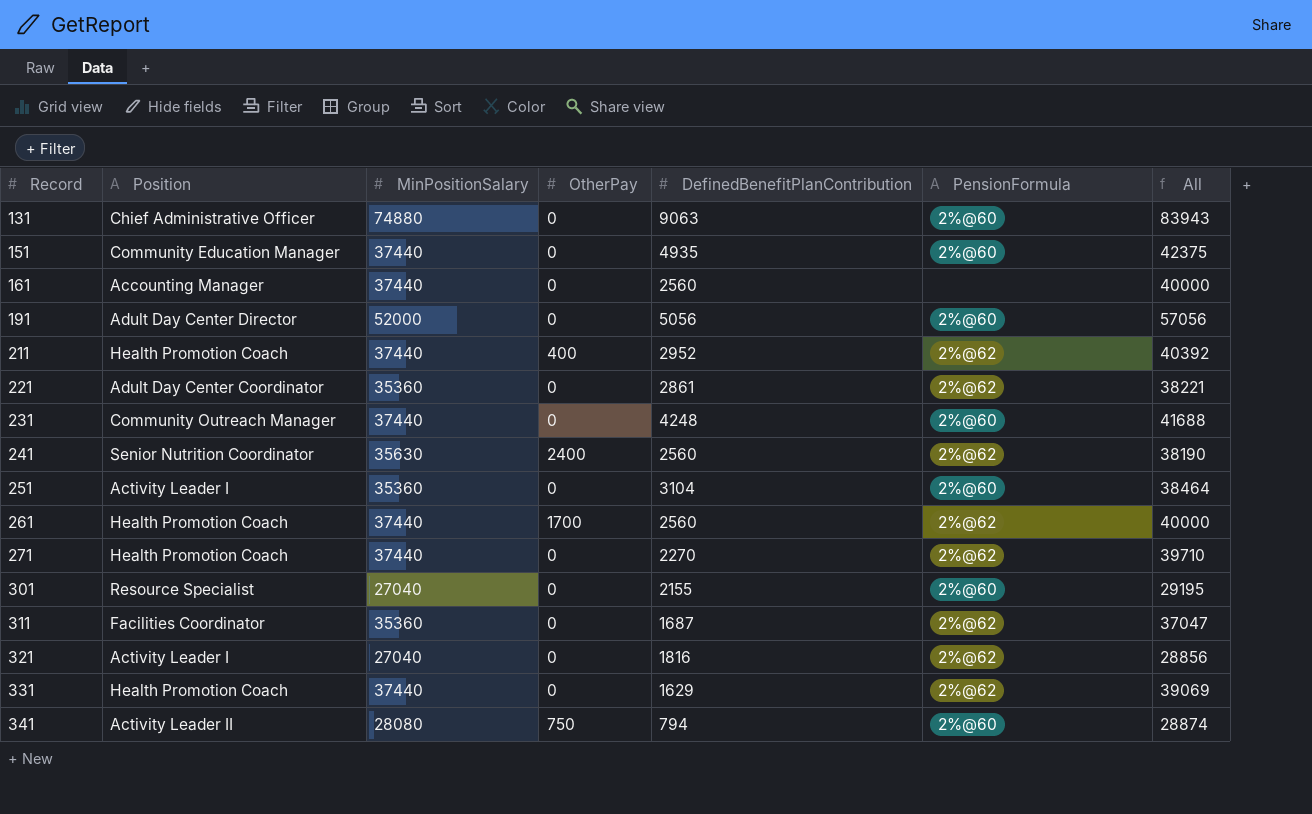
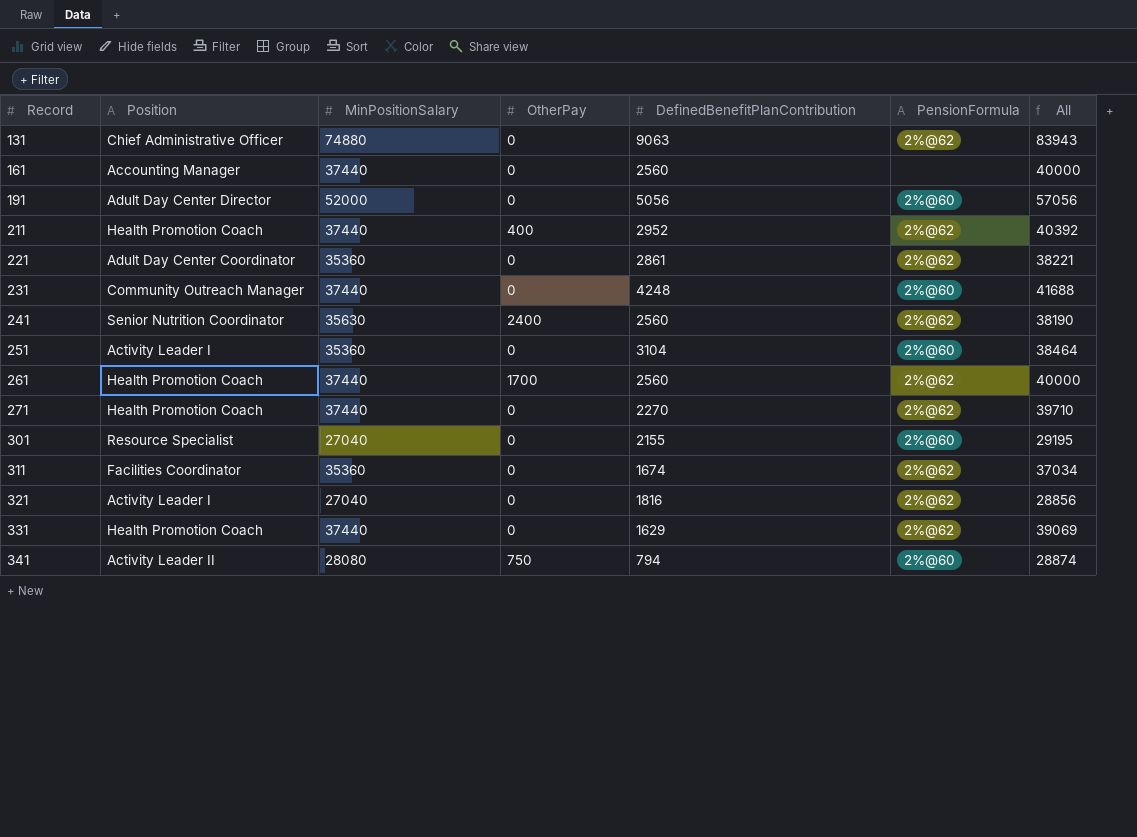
row 151: Community Education Manager | 37440 | 0 | 4935 | 2%@60 | 42375 -> none
131 | PensionFormula: 2%@60 -> 2%@62
311 | DefinedBenefitPlanContribution: 1687 -> 1674
311 | All: 37047 -> 37034

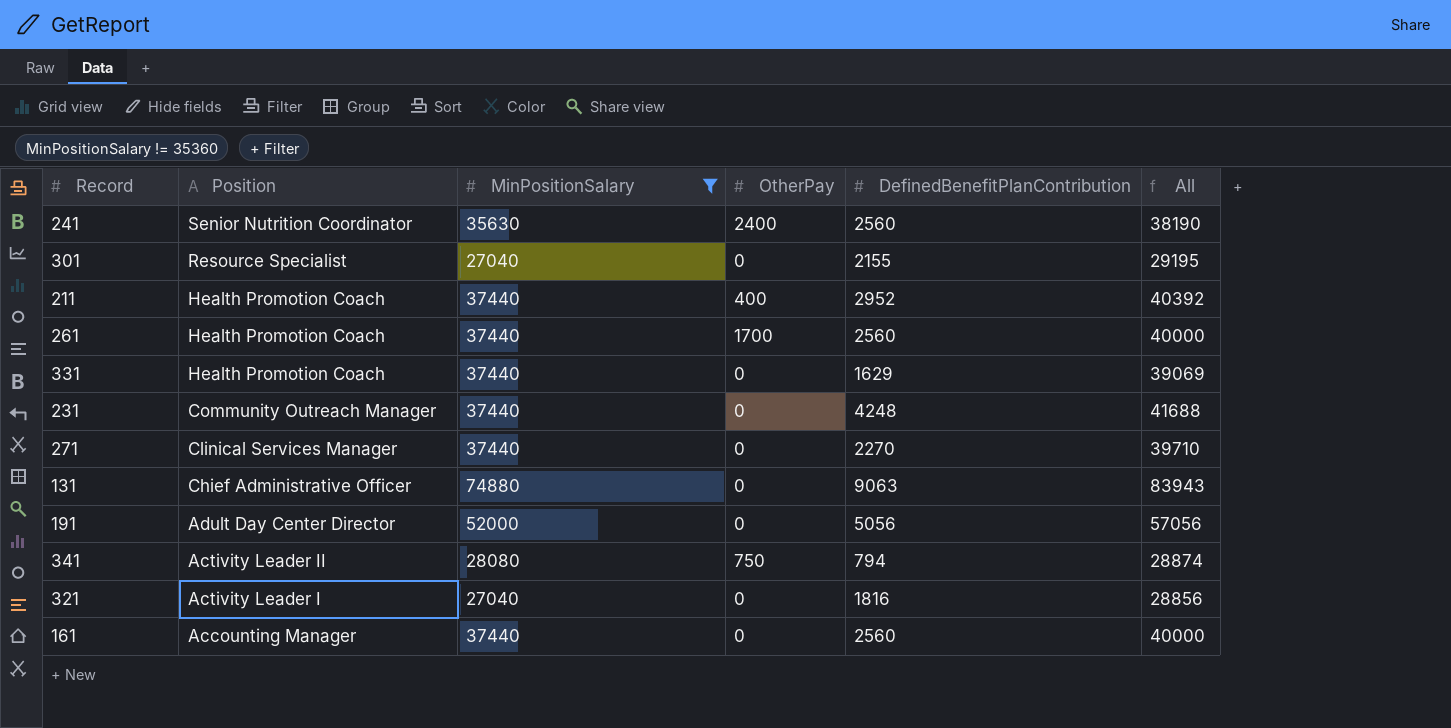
filter: none -> MinPositionSalary != 35360
row order: Record ascending -> Position descending
column PensionFormula | position: 6 -> none
271 | Position: Health Promotion Coach -> Clinical Services Manager

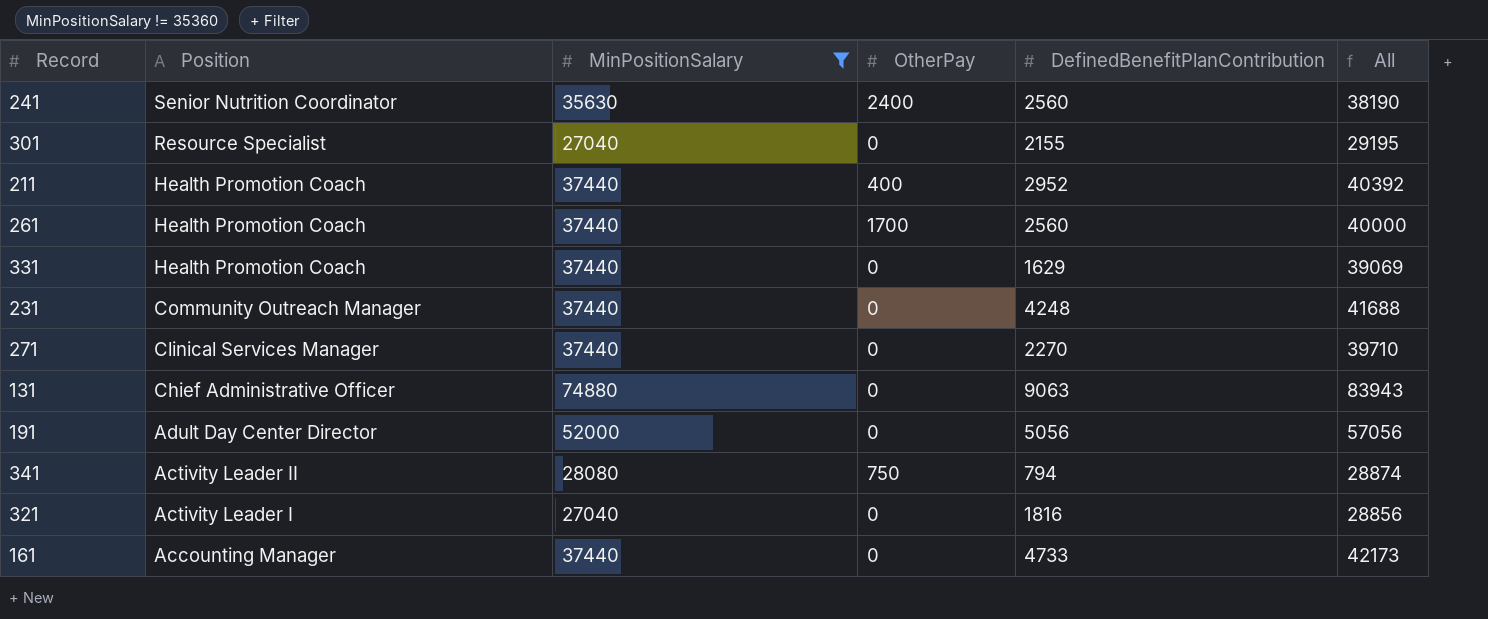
161 | DefinedBenefitPlanContribution: 2560 -> 4733
161 | All: 40000 -> 42173

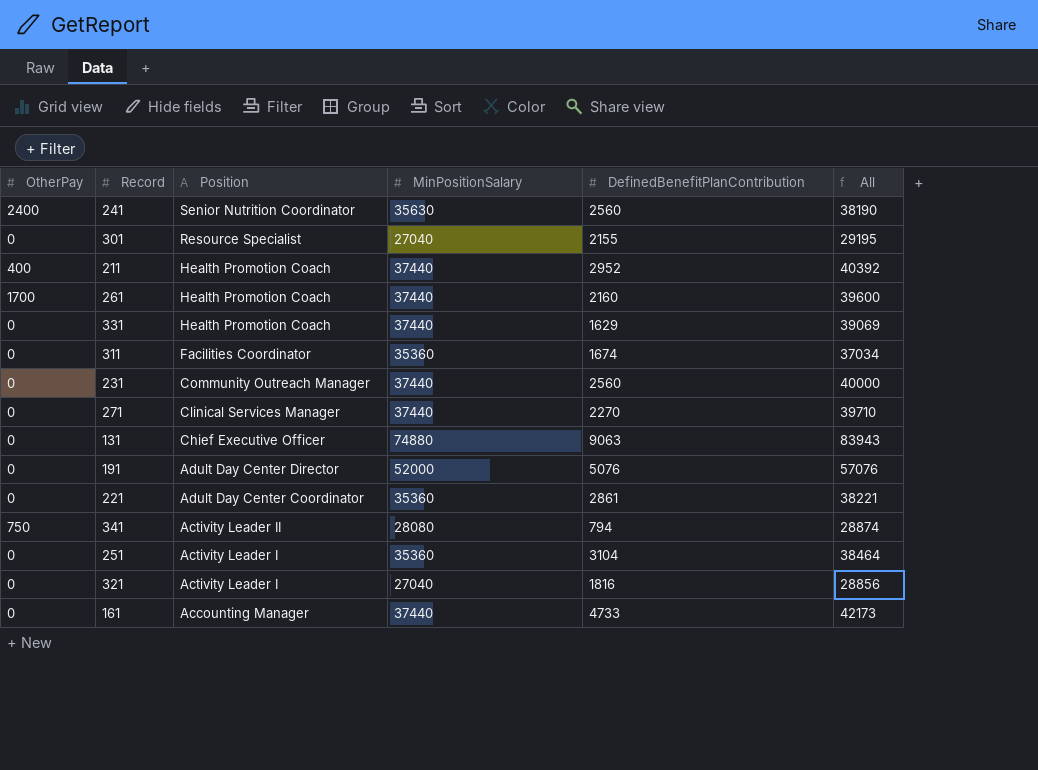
filter: MinPositionSalary != 35360 -> none
column OtherPay | position: 4 -> 1
261 | DefinedBenefitPlanContribution: 2560 -> 2160
261 | All: 40000 -> 39600
231 | DefinedBenefitPlanContribution: 4248 -> 2560
231 | All: 41688 -> 40000
131 | Position: Chief Administrative Officer -> Chief Executive Officer
191 | DefinedBenefitPlanContribution: 5056 -> 5076
191 | All: 57056 -> 57076

